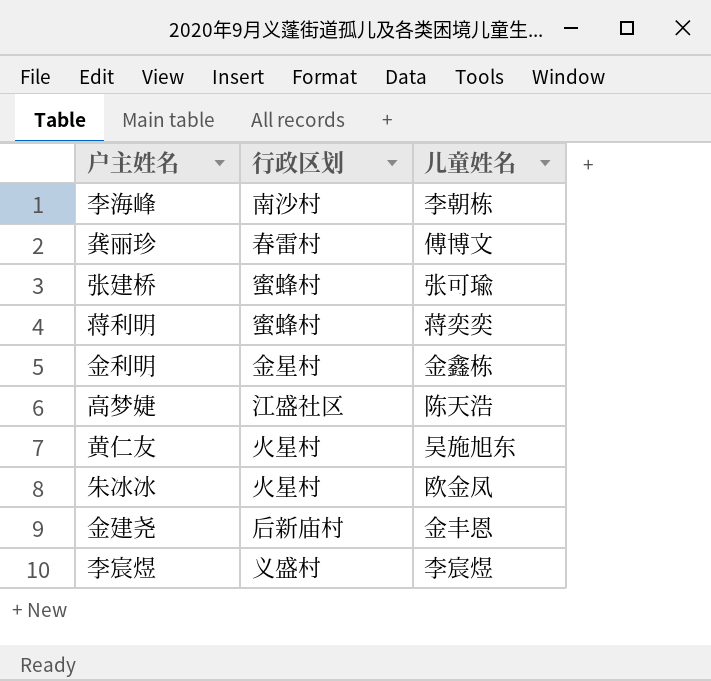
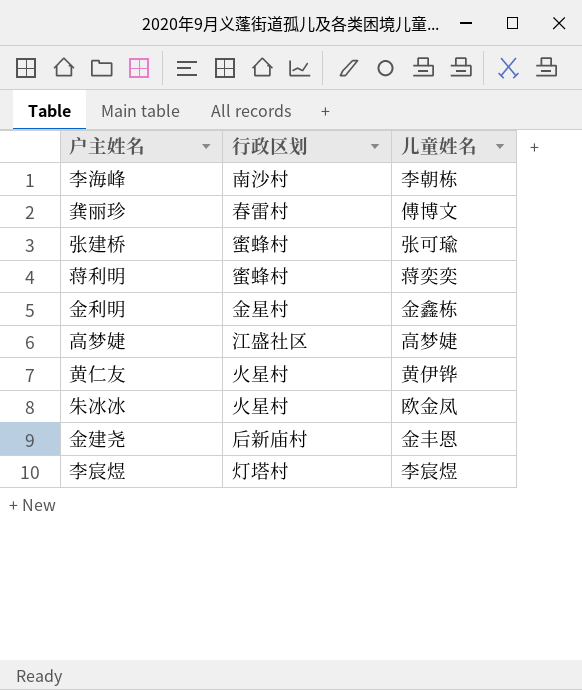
高梦婕 | 儿童姓名: 陈天浩 -> 高梦婕
黄仁友 | 儿童姓名: 吴施旭东 -> 黄伊铧
李宸煜 | 行政区划: 义盛村 -> 灯塔村

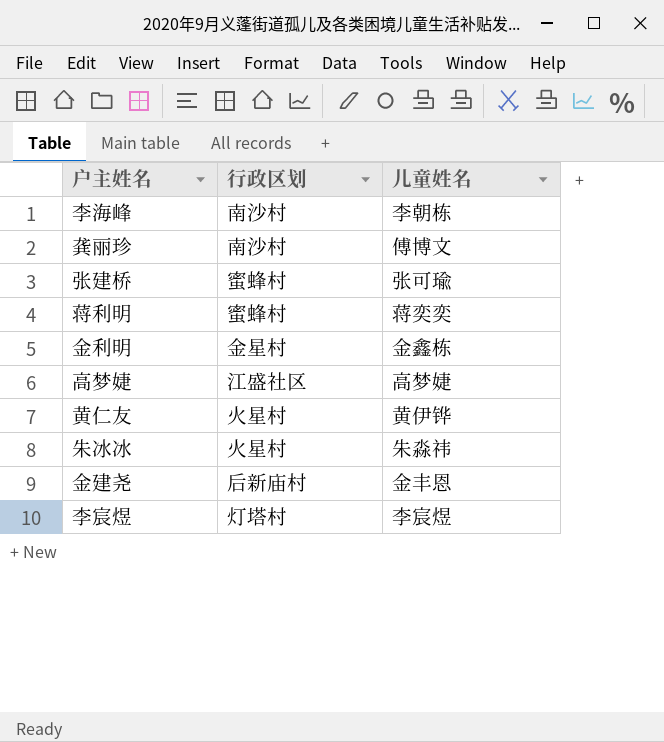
龚丽珍 | 行政区划: 春雷村 -> 南沙村
朱冰冰 | 儿童姓名: 欧金凤 -> 朱淼祎

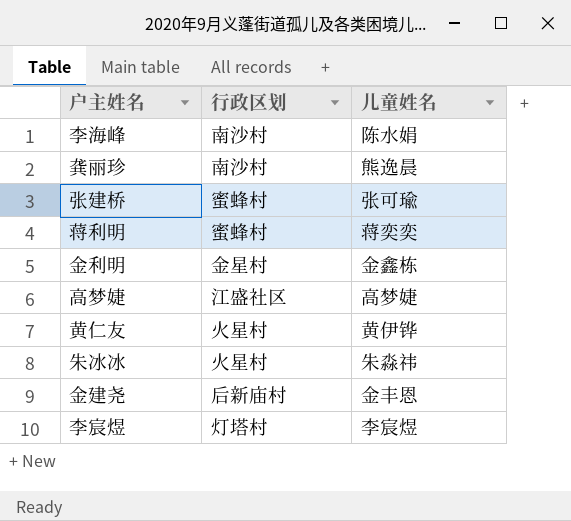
李海峰 | 儿童姓名: 李朝栋 -> 陈水娟
龚丽珍 | 儿童姓名: 傅博文 -> 熊逸晨

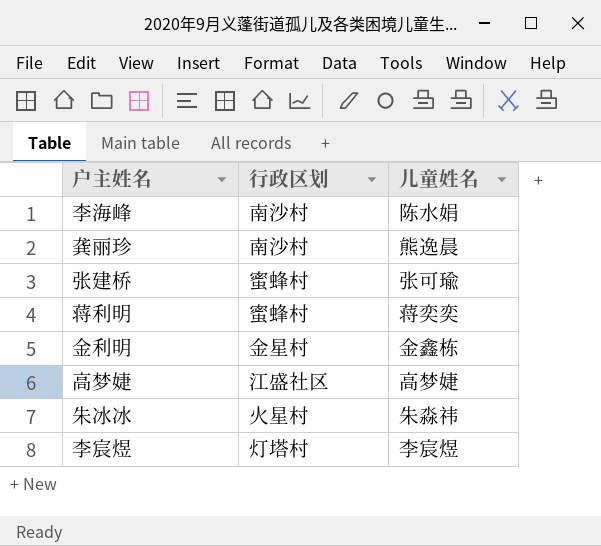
row 黄仁友: 火星村 | 黄伊铧 -> none
row 金建尧: 后新庙村 | 金丰恩 -> none

